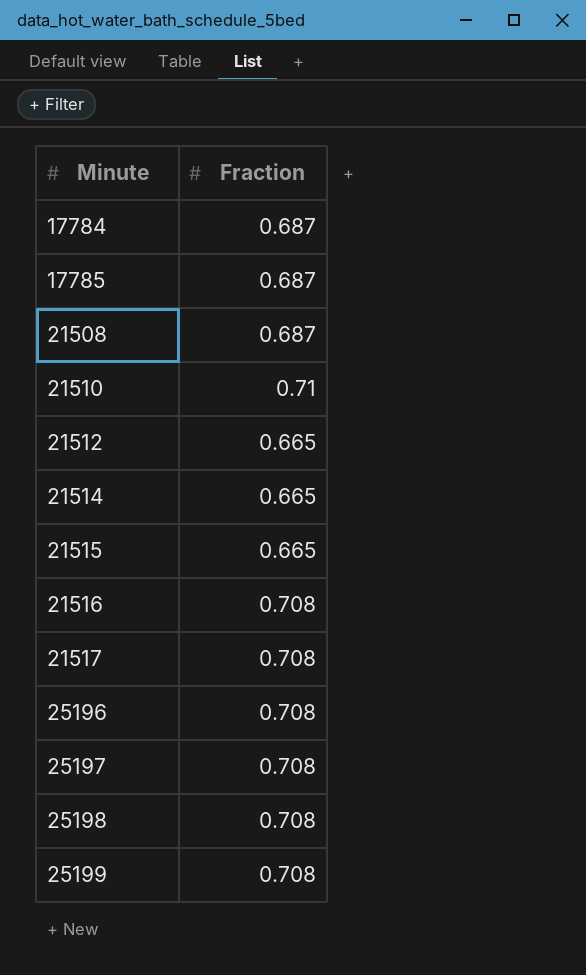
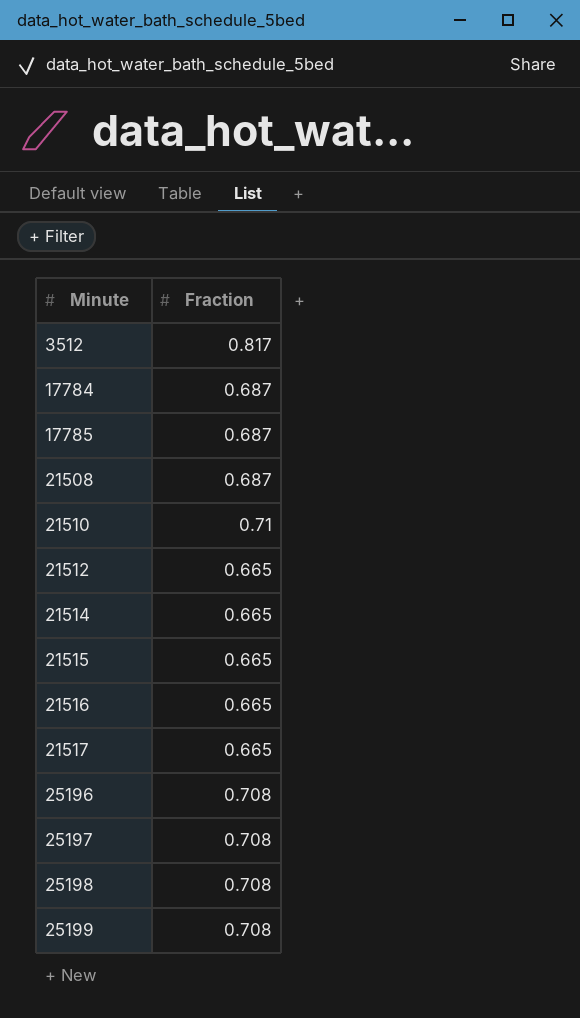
row 3512: none -> 0.817
21516 | Fraction: 0.708 -> 0.665
21517 | Fraction: 0.708 -> 0.665

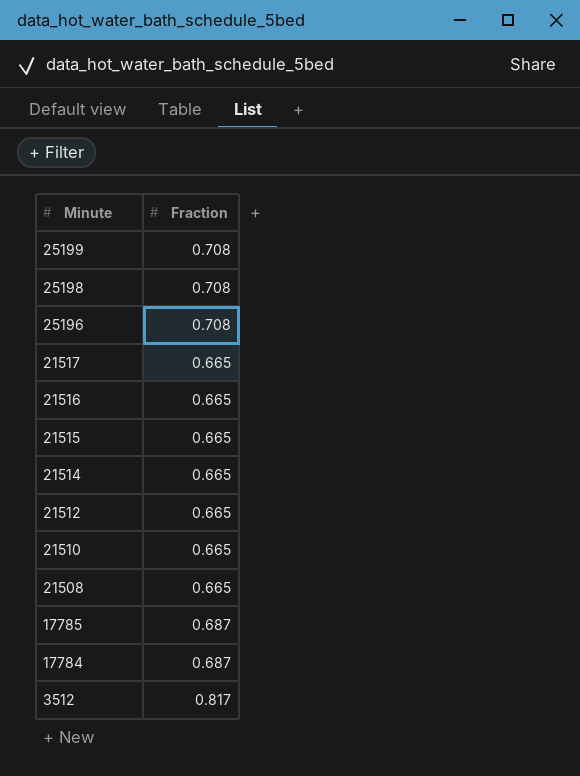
row order: Minute ascending -> Minute descending
row 25197: 0.708 -> none
21510 | Fraction: 0.71 -> 0.665
21508 | Fraction: 0.687 -> 0.665

